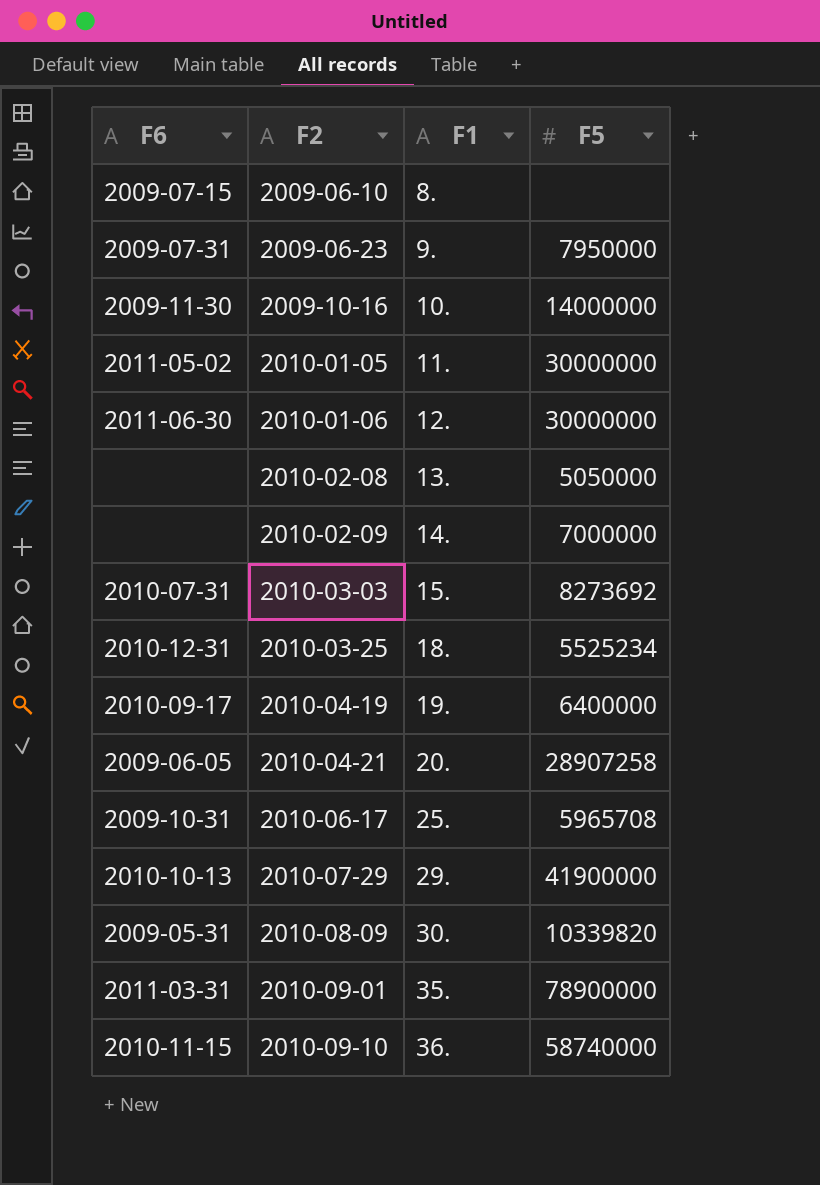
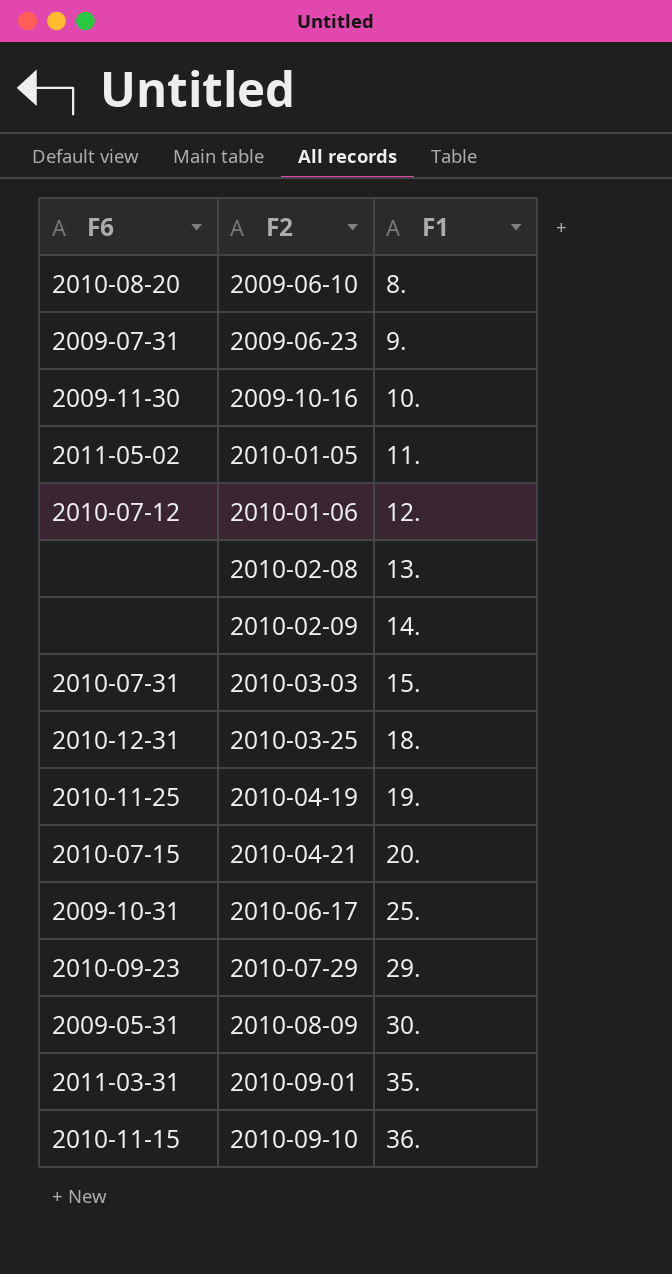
column F5 | position: 4 -> none
2009-06-10 | F6: 2009-07-15 -> 2010-08-20
2010-01-06 | F6: 2011-06-30 -> 2010-07-12
2010-04-19 | F6: 2010-09-17 -> 2010-11-25
2010-04-21 | F6: 2009-06-05 -> 2010-07-15
2010-07-29 | F6: 2010-10-13 -> 2010-09-23

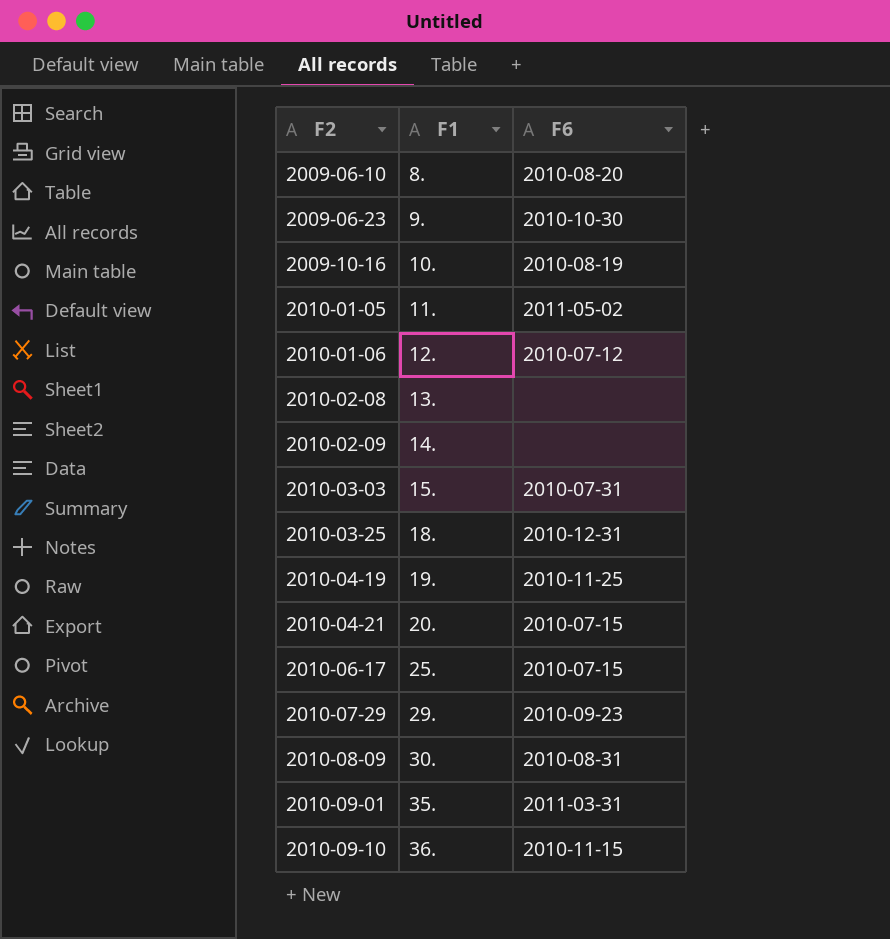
column F6 | position: 1 -> 3
2009-06-23 | F6: 2009-07-31 -> 2010-10-30
2009-10-16 | F6: 2009-11-30 -> 2010-08-19
2010-06-17 | F6: 2009-10-31 -> 2010-07-15
2010-08-09 | F6: 2009-05-31 -> 2010-08-31

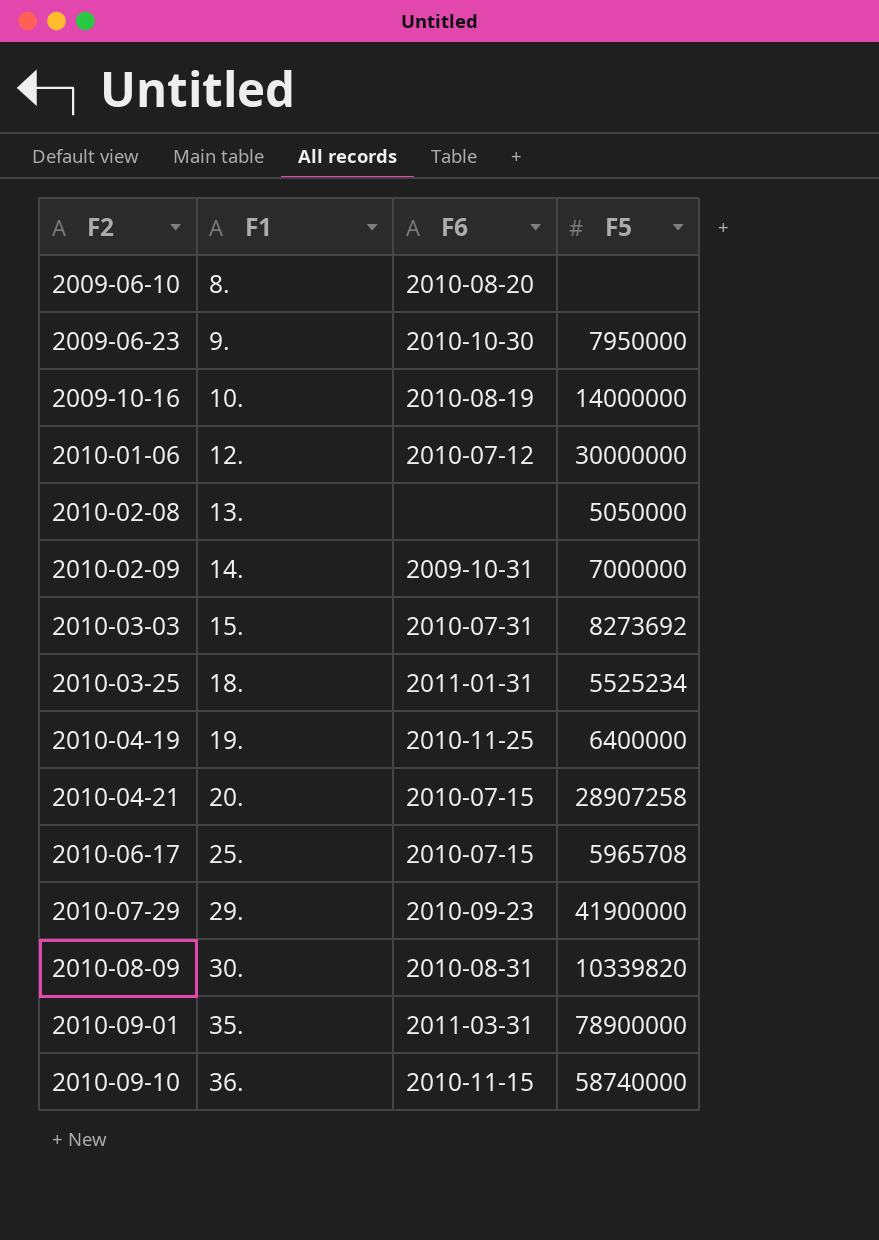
column F5 | position: none -> 4
row 2010-01-05: 11. | 2011-05-02 -> none
2010-02-09 | F6: none -> 2009-10-31
2010-03-25 | F6: 2010-12-31 -> 2011-01-31

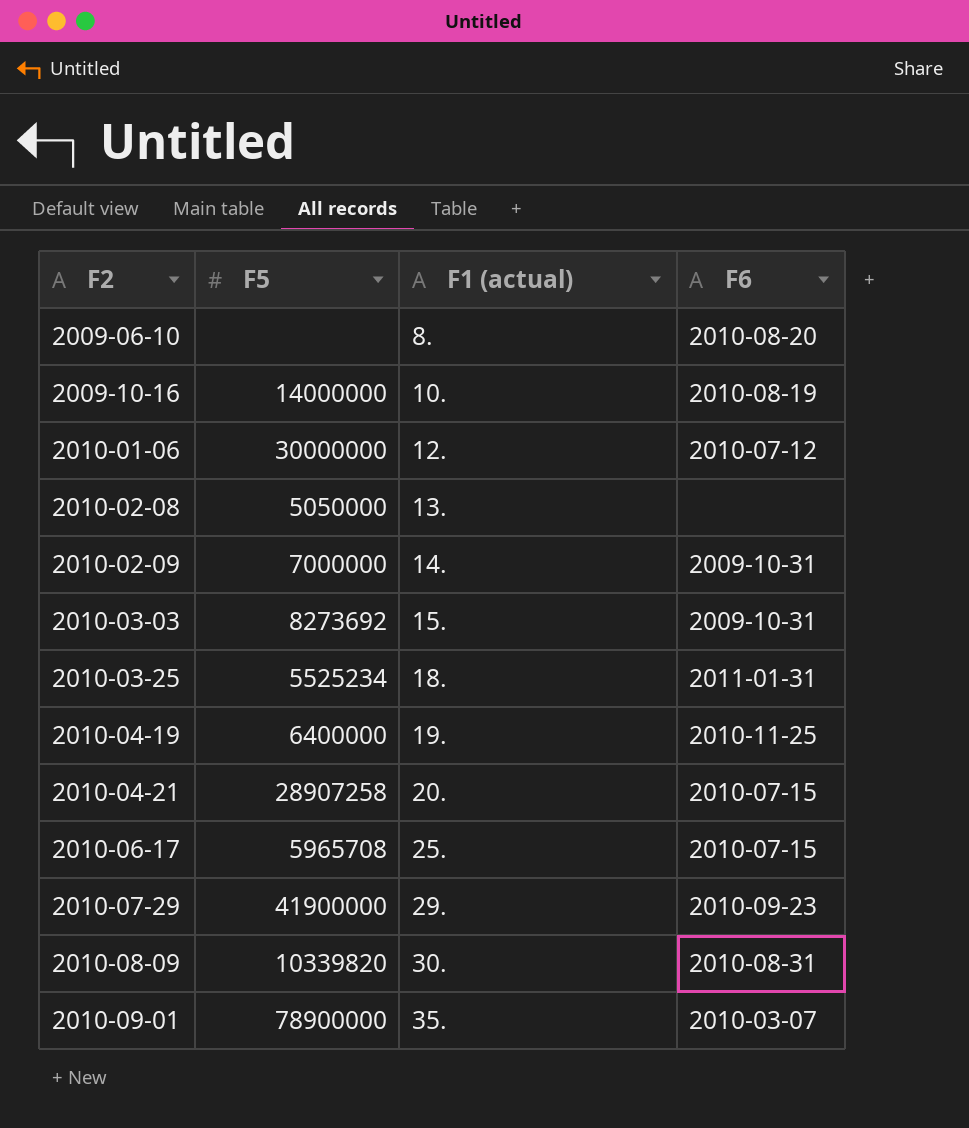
column F5 | position: 4 -> 2
column name: F1 -> F1 (actual)
row 2009-06-23: 9. | 2010-10-30 | 7950000 -> none
row 2010-09-10: 36. | 2010-11-15 | 58740000 -> none
2010-03-03 | F6: 2010-07-31 -> 2009-10-31
2010-09-01 | F6: 2011-03-31 -> 2010-03-07

